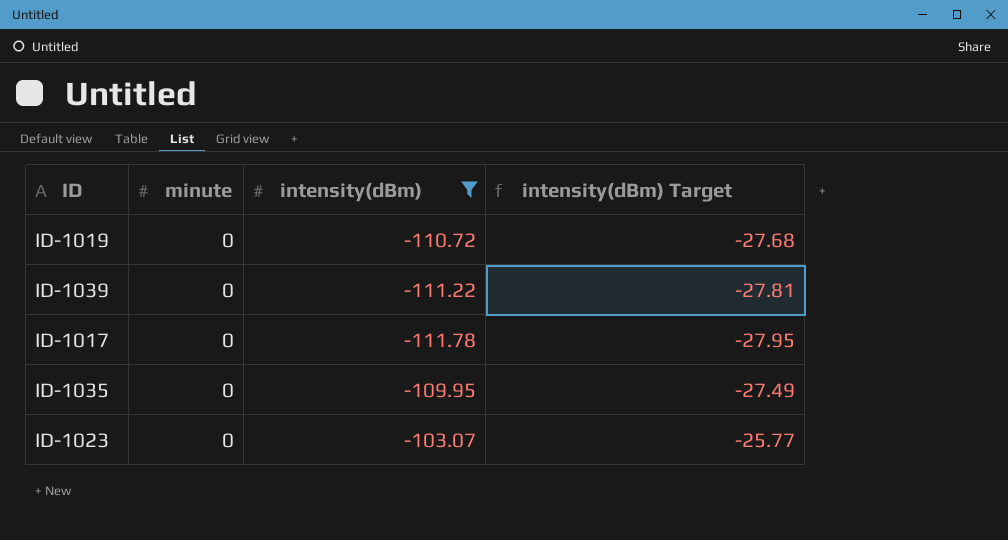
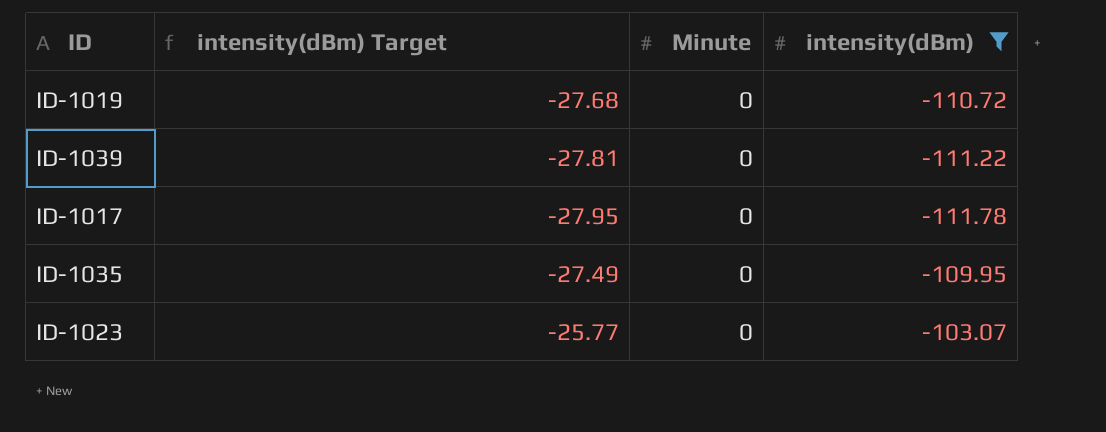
column intensity(dBm) Target | position: 4 -> 2
column name: minute -> Minute

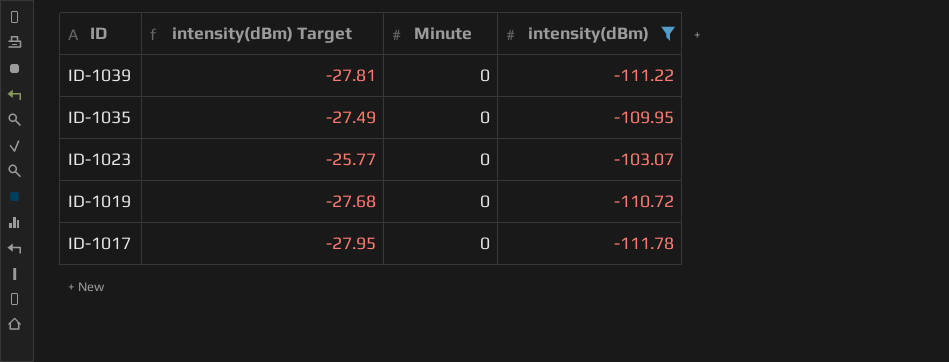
row order: none -> ID descending

